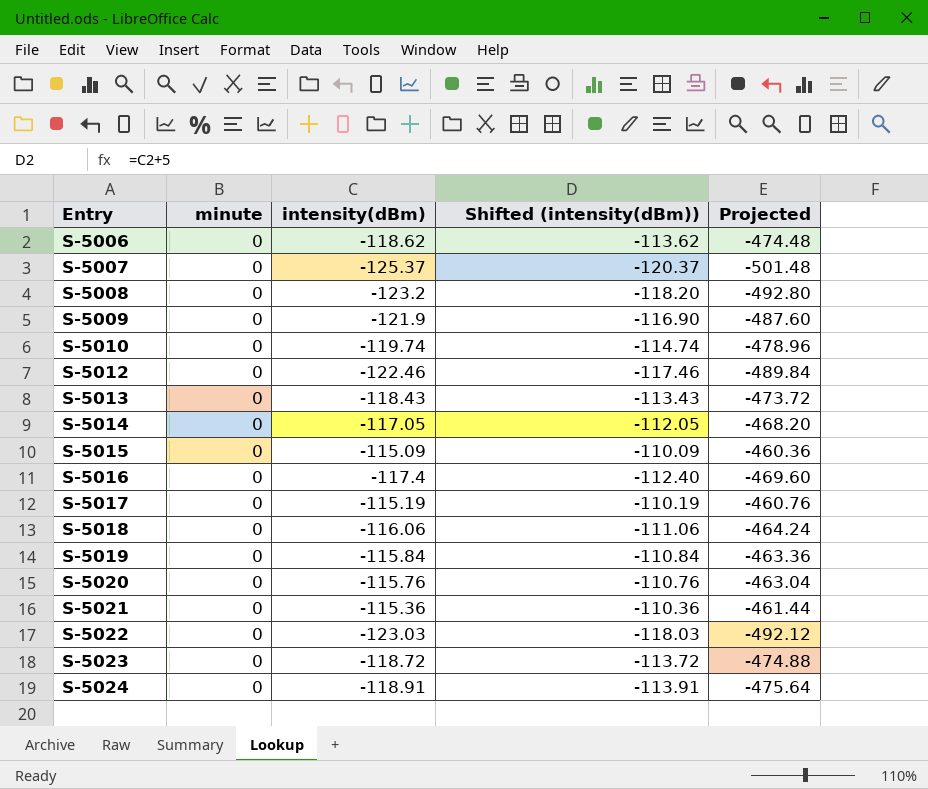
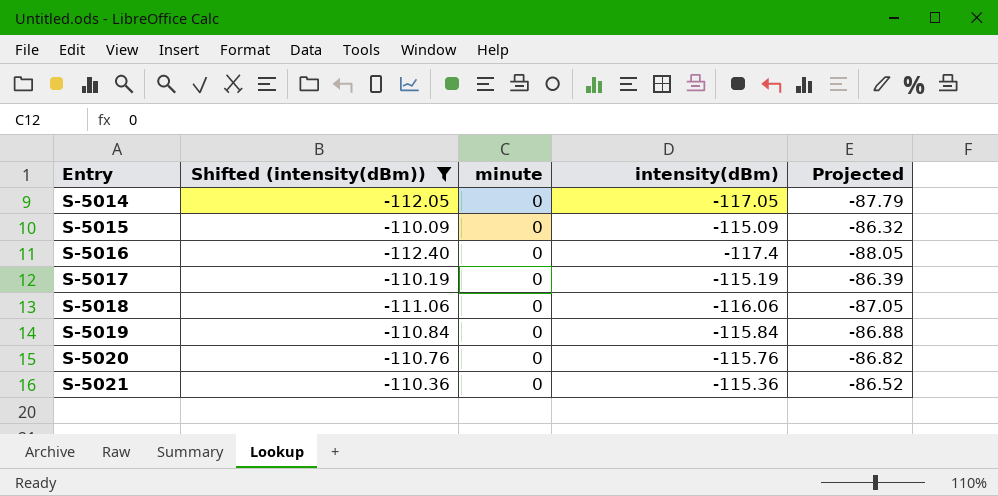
filter: none -> Shifted (intensity(dBm)) >= -112.40
column Shifted (intensity(dBm)) | position: 4 -> 2
column Projected | formula: [intensity(dBm)] * 4 -> [intensity(dBm)] * 0.75

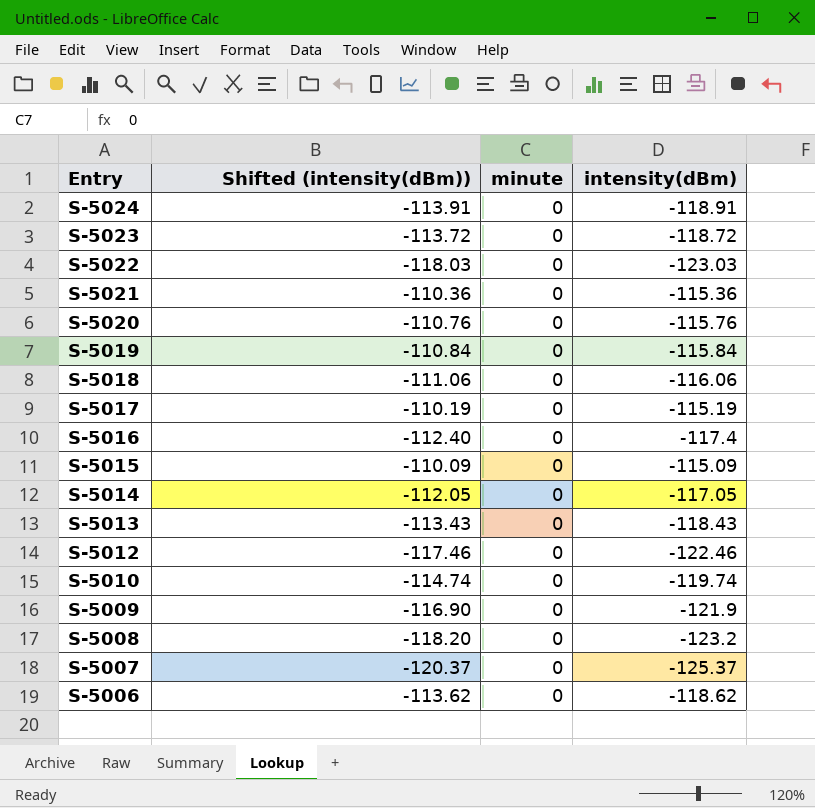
filter: Shifted (intensity(dBm)) >= -112.40 -> none
row order: Entry ascending -> Entry descending
column Projected | formula: [intensity(dBm)] * 0.75 -> none

